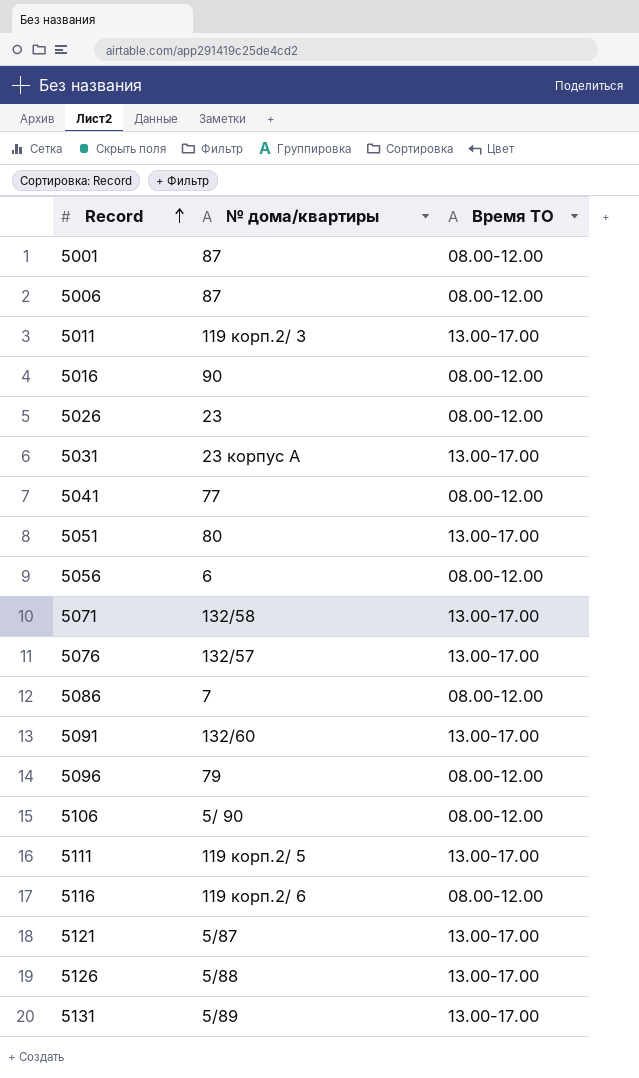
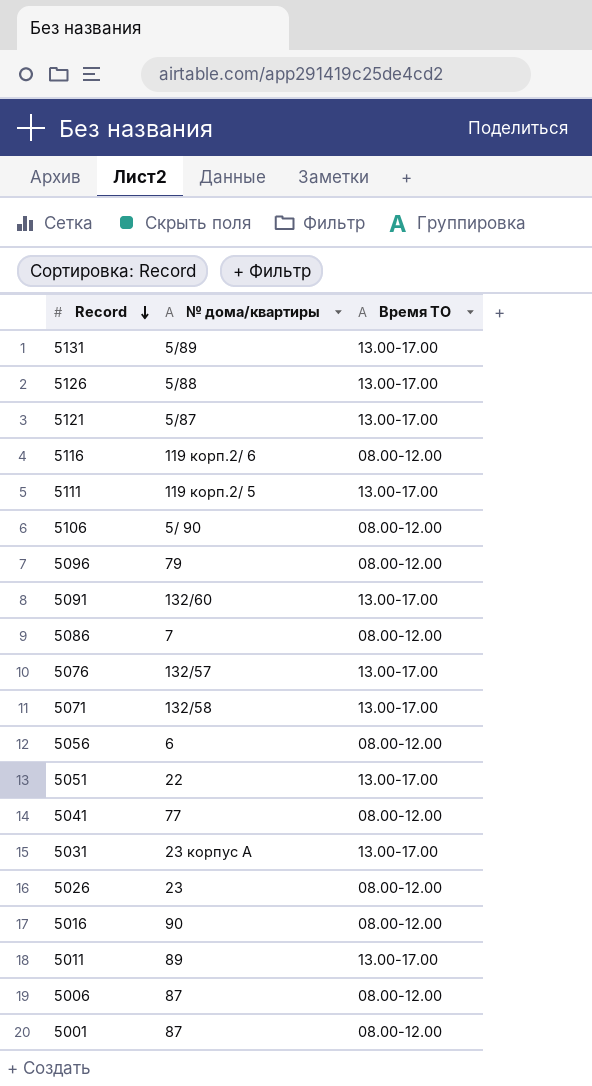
row order: Record ascending -> Record descending
5051 | № дома/квартиры: 80 -> 22
5011 | № дома/квартиры: 119 корп.2/ 3 -> 89

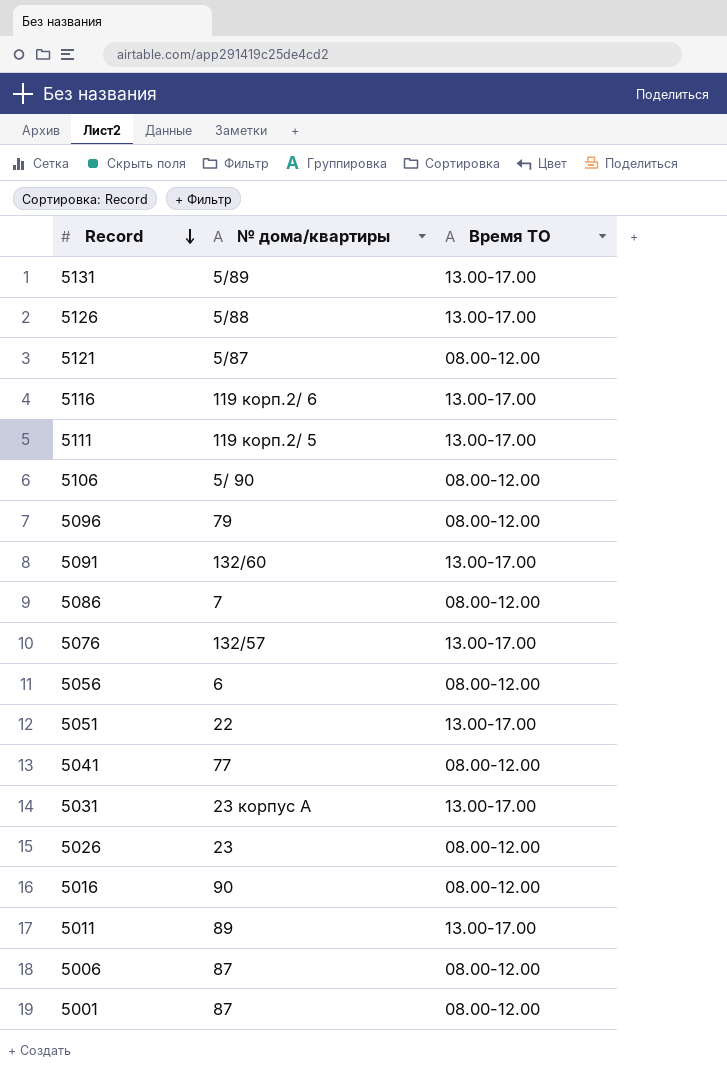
row 5071: 132/58 | 13.00-17.00 -> none
5121 | Время ТО: 13.00-17.00 -> 08.00-12.00
5116 | Время ТО: 08.00-12.00 -> 13.00-17.00

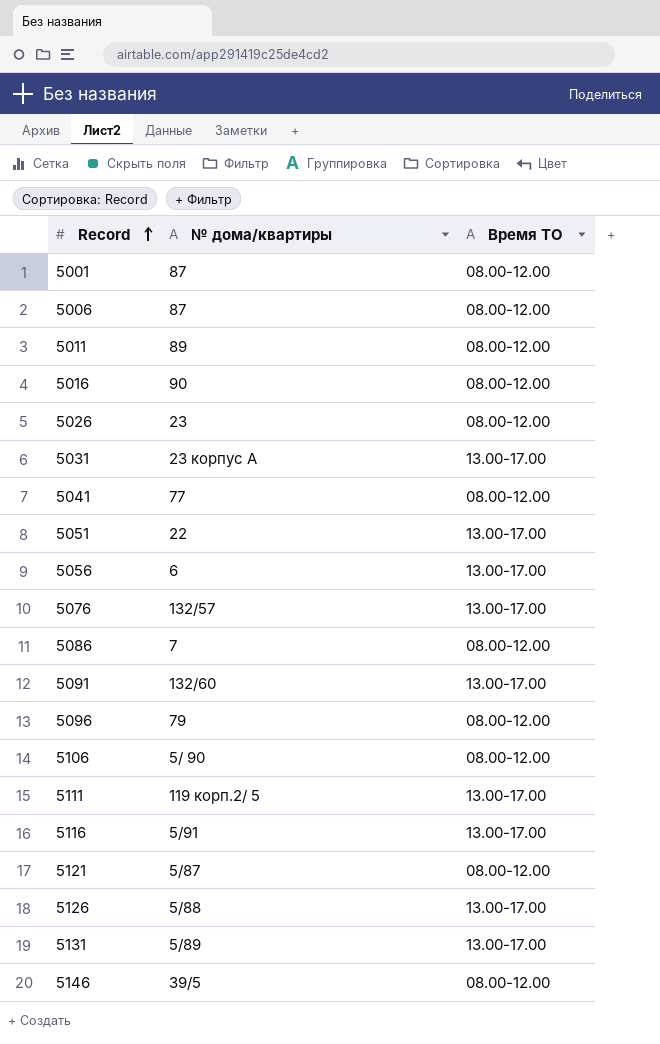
row order: Record descending -> Record ascending
5011 | Время ТО: 13.00-17.00 -> 08.00-12.00
5056 | Время ТО: 08.00-12.00 -> 13.00-17.00
5116 | № дома/квартиры: 119 корп.2/ 6 -> 5/91
row 5146: none -> 39/5 | 08.00-12.00

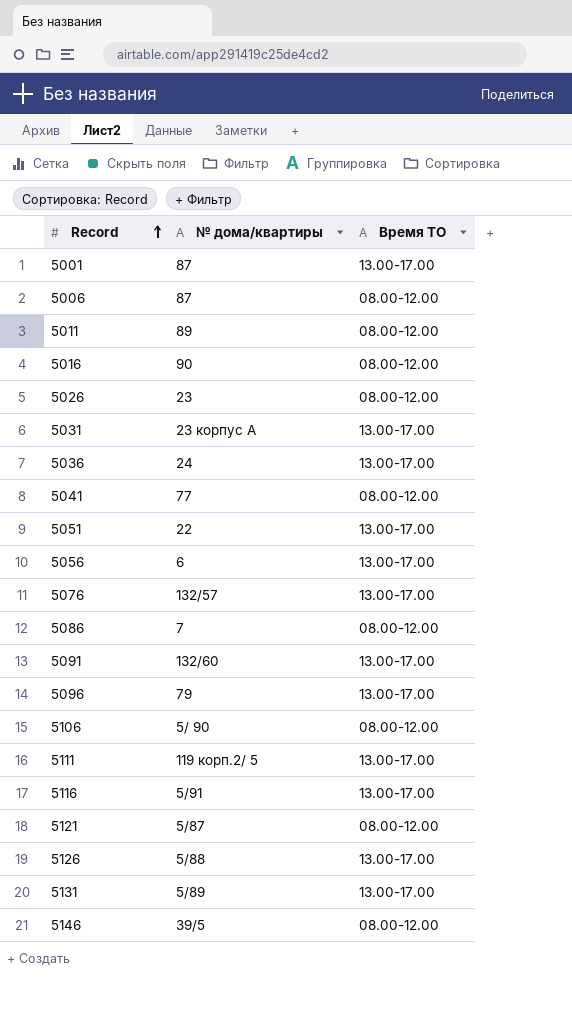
5001 | Время ТО: 08.00-12.00 -> 13.00-17.00
row 5036: none -> 24 | 13.00-17.00
5096 | Время ТО: 08.00-12.00 -> 13.00-17.00

